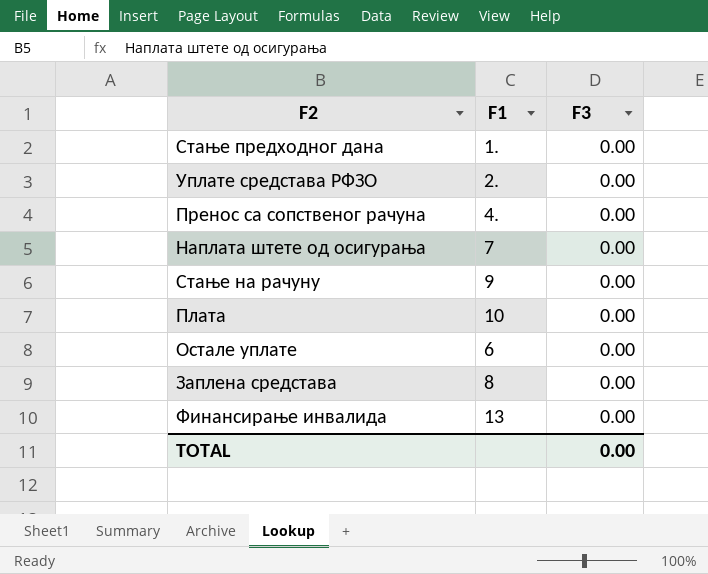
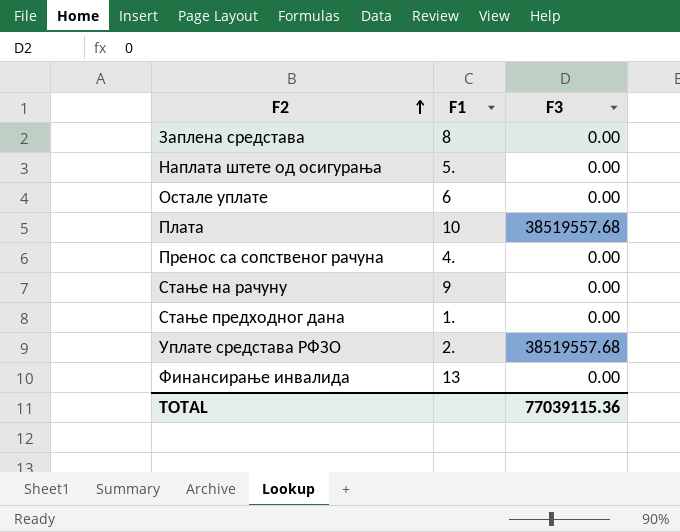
row order: none -> F2 ascending
Наплата штете од осигурања | F1: 7 -> 5.
Плата | F3: 0.00 -> 38519557.68
Уплате средстава РФЗО | F3: 0.00 -> 38519557.68
TOTAL | F3: 0.00 -> 77039115.36

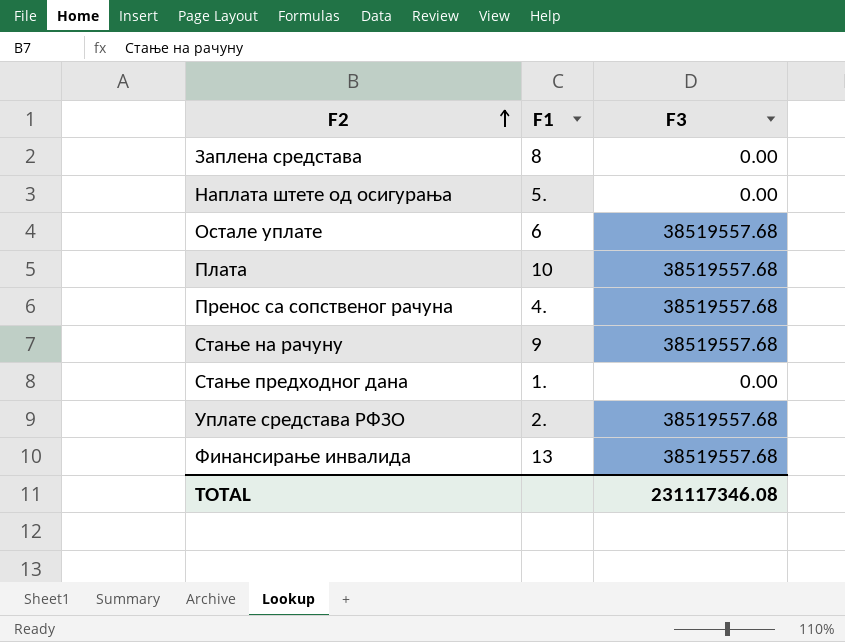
Остале уплате | F3: 0.00 -> 38519557.68
Пренос са сопственог рачуна | F3: 0.00 -> 38519557.68
Стање на рачуну | F3: 0.00 -> 38519557.68
Финансирање инвалида | F3: 0.00 -> 38519557.68
TOTAL | F3: 77039115.36 -> 231117346.08

